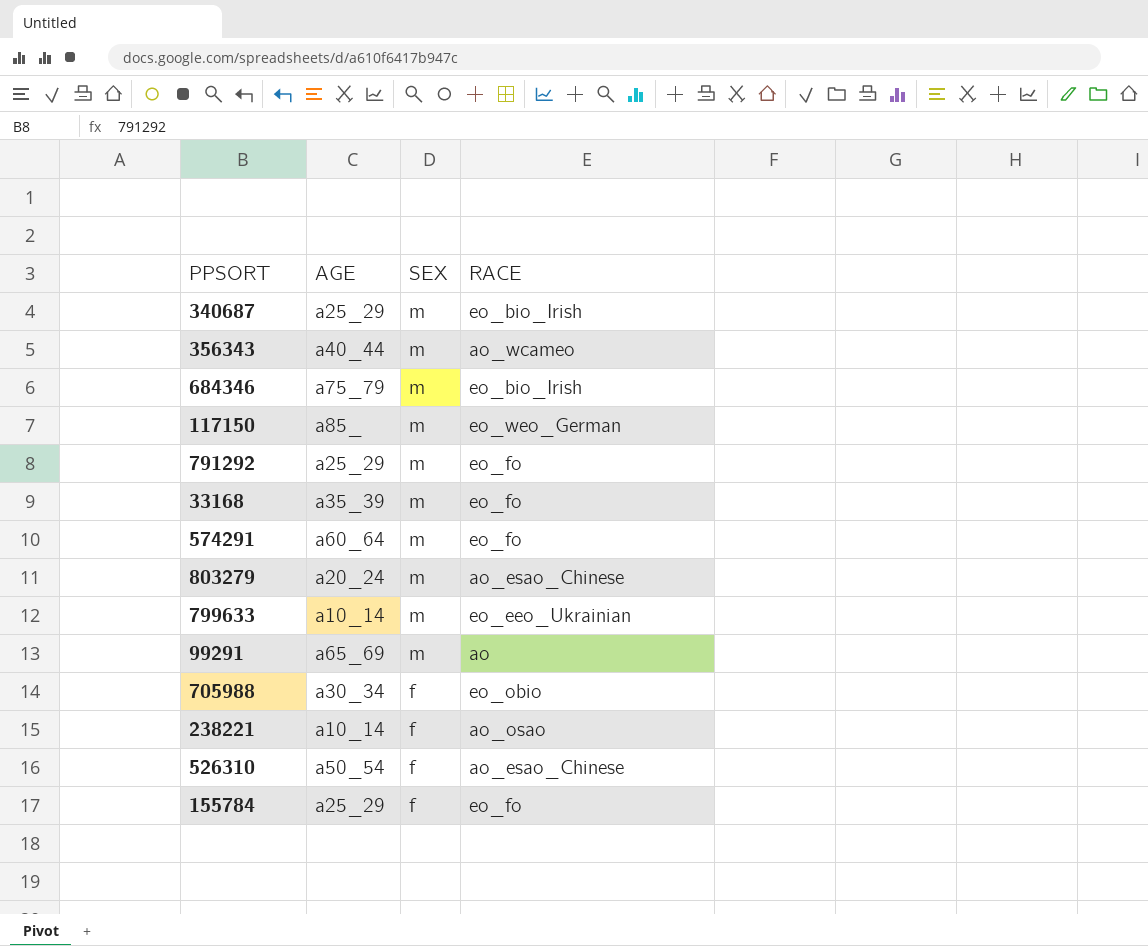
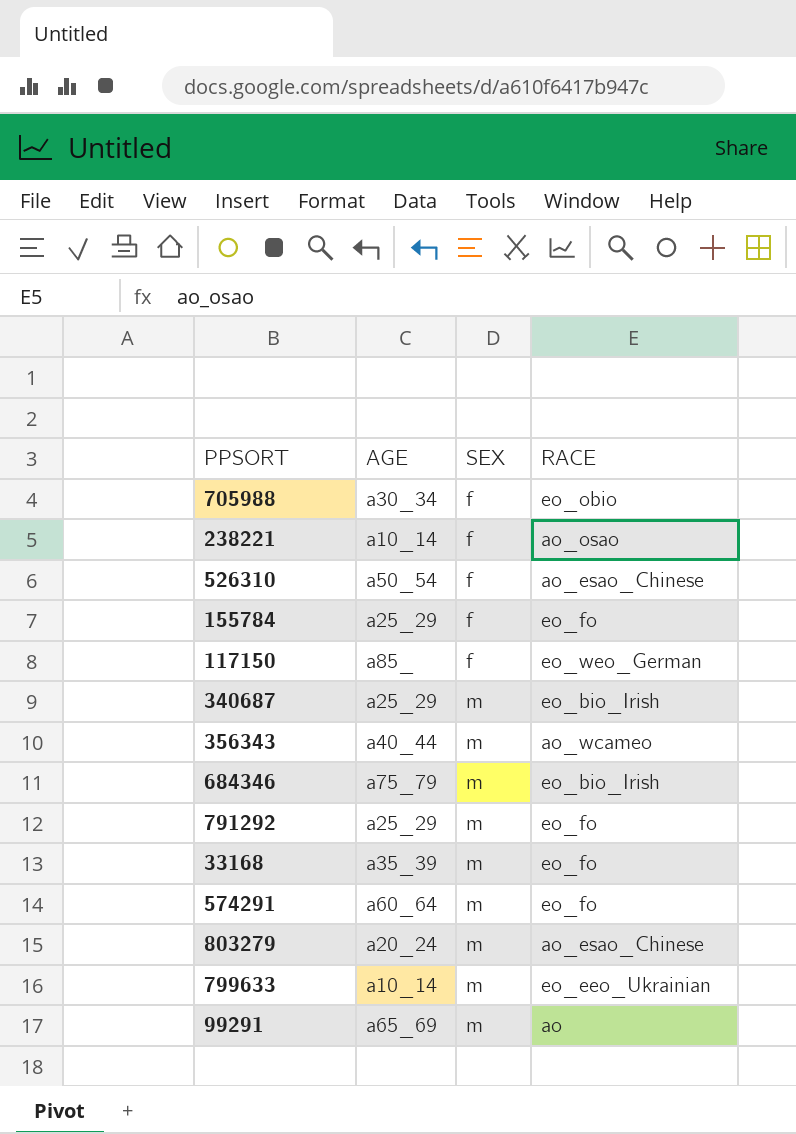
row order: SEX descending -> SEX ascending
117150 | SEX: m -> f

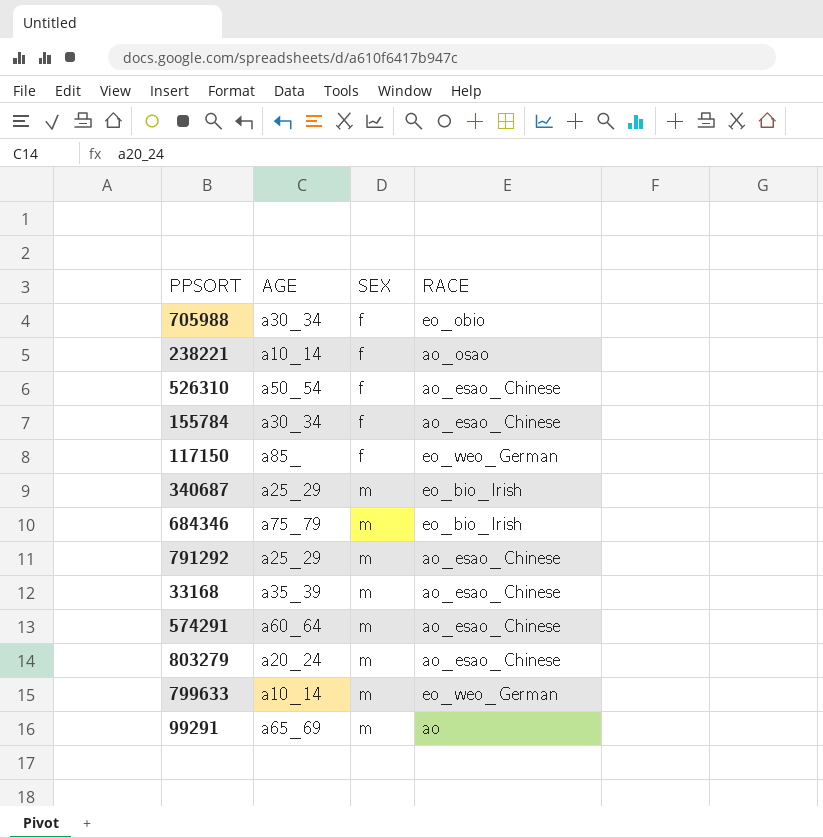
row 356343: a40_44 | m | ao_wcameo -> none
155784 | AGE: a25_29 -> a30_34
155784 | RACE: eo_fo -> ao_esao_Chinese
791292 | RACE: eo_fo -> ao_esao_Chinese
33168 | RACE: eo_fo -> ao_esao_Chinese
574291 | RACE: eo_fo -> ao_esao_Chinese
799633 | RACE: eo_eeo_Ukrainian -> eo_weo_German

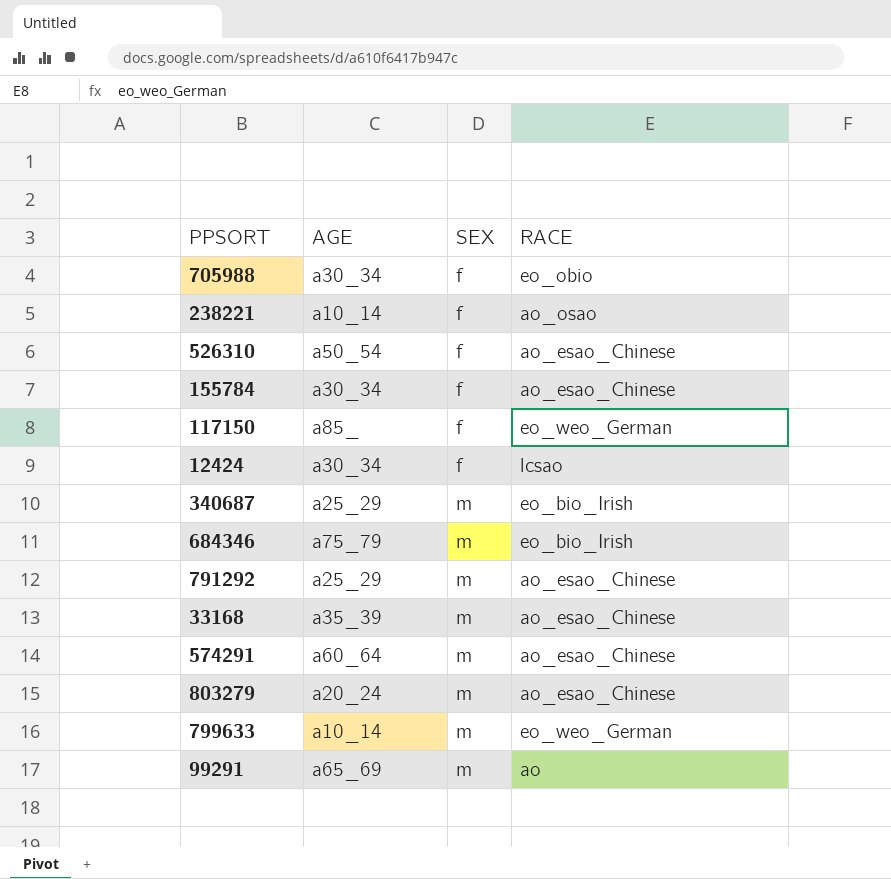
row 12424: none -> a30_34 | f | lcsao

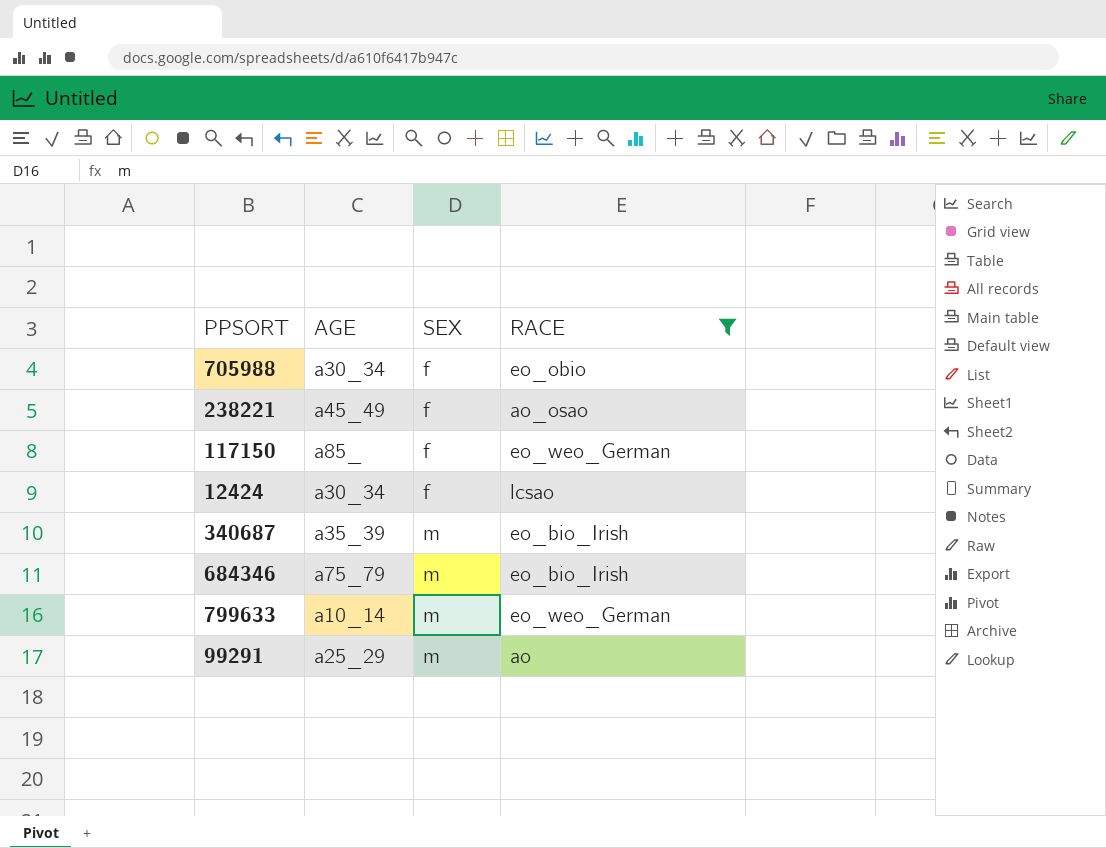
filter: none -> RACE != ao_esao_Chinese
238221 | AGE: a10_14 -> a45_49
340687 | AGE: a25_29 -> a35_39
99291 | AGE: a65_69 -> a25_29

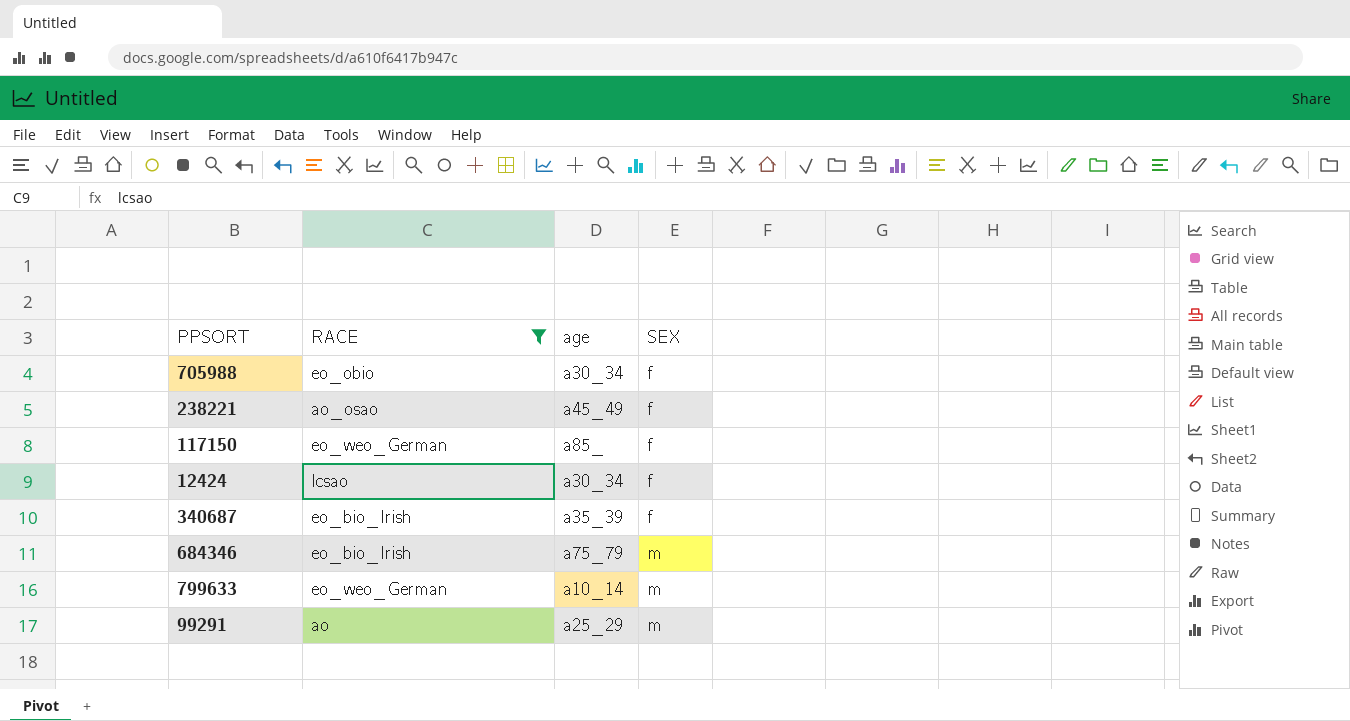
column RACE | position: 4 -> 2
column name: AGE -> age
340687 | SEX: m -> f

